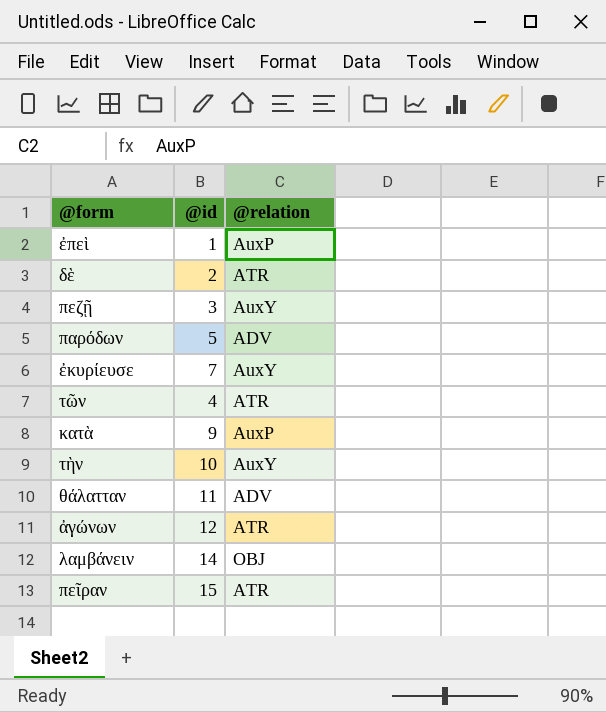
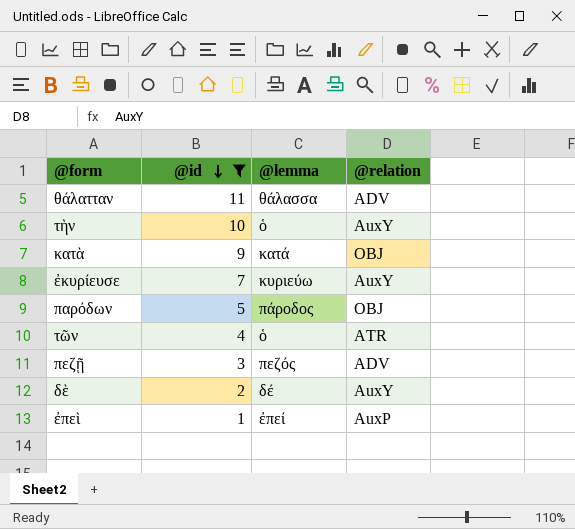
filter: none -> @id <= 11
row order: none -> @id descending
column @lemma | position: none -> 3
κατὰ | @relation: AuxP -> OBJ
παρόδων | @relation: ADV -> OBJ
πεζῇ | @relation: AuxY -> ADV
δὲ | @relation: ATR -> AuxY

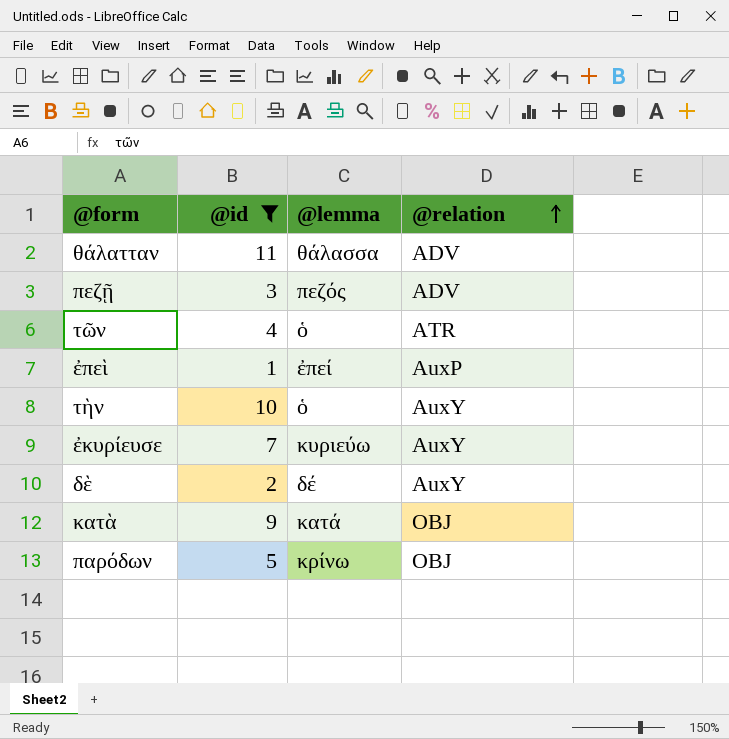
row order: @id descending -> @relation ascending
παρόδων | @lemma: πάροδος -> κρίνω

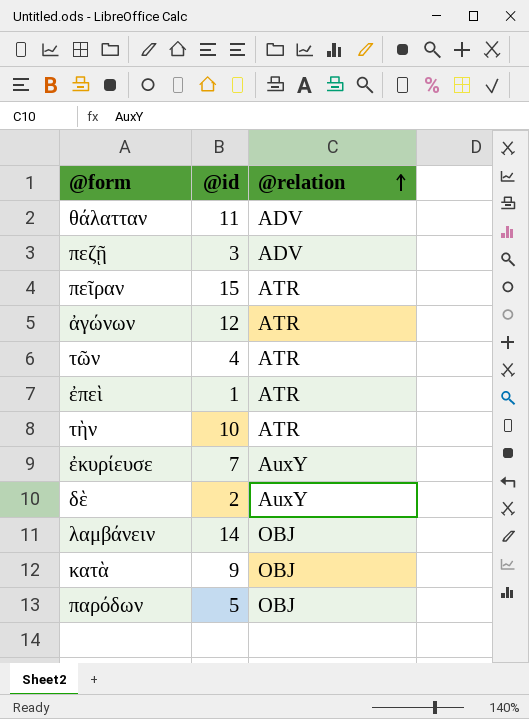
filter: @id <= 11 -> none
column @lemma | position: 3 -> none
ἐπεὶ | @relation: AuxP -> ATR
τὴν | @relation: AuxY -> ATR

